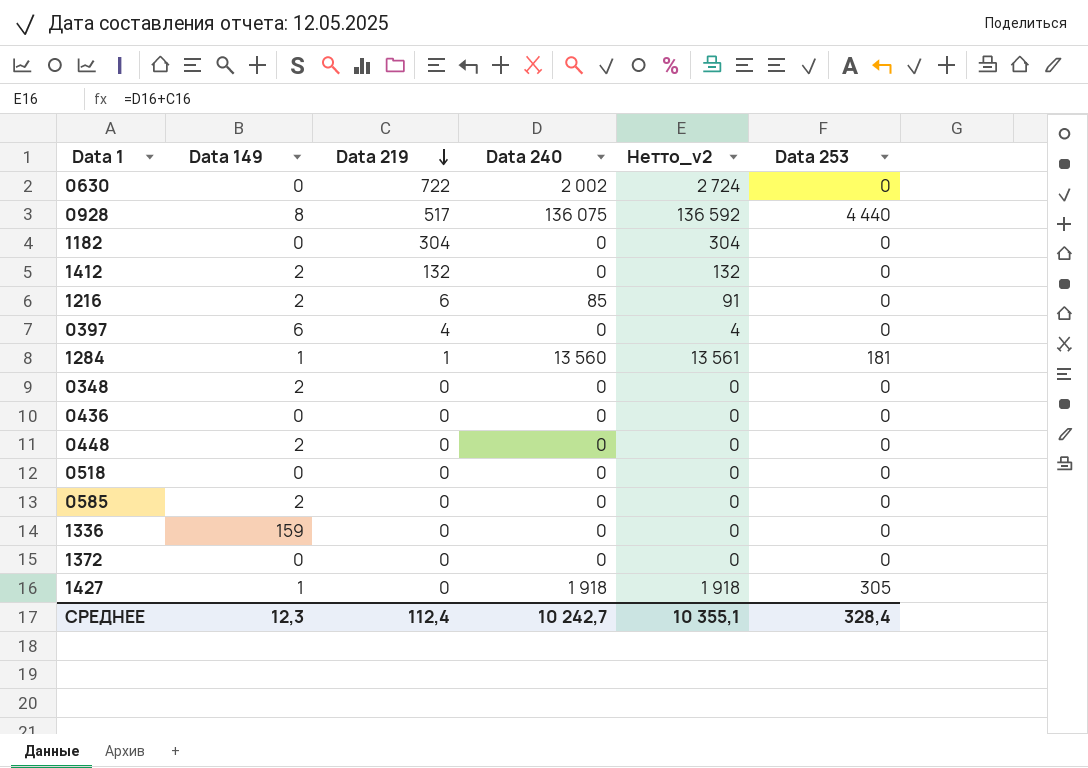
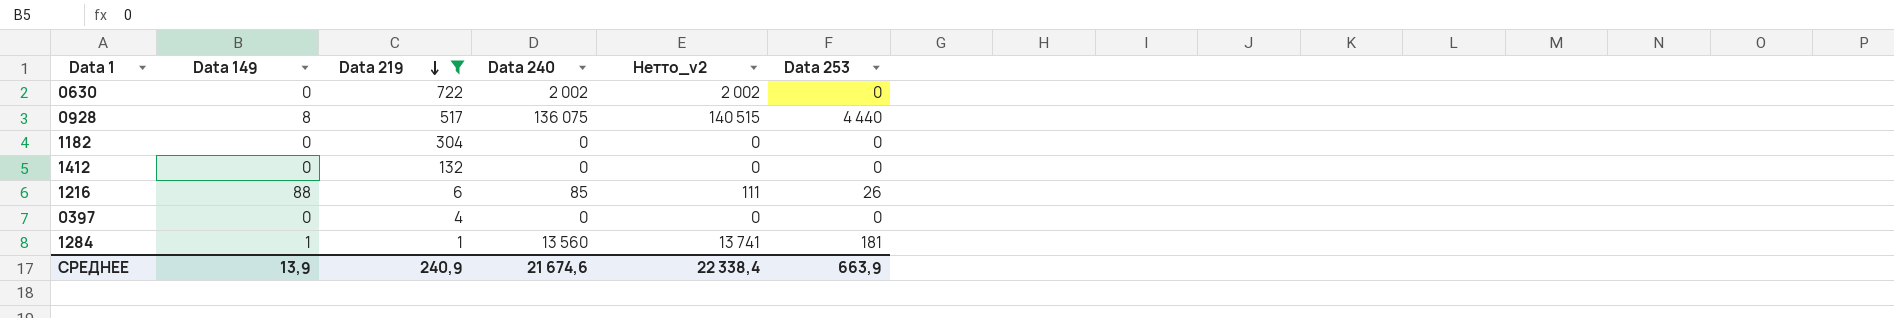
filter: none -> Data 219 != 0
column Нетто_v2 | formula: [Data 219] + [Data 240] -> [Data 240] + [Data 253]
1412 | Data 149: 2 -> 0
1216 | Data 149: 2 -> 88
1216 | Data 253: 0 -> 26
0397 | Data 149: 6 -> 0
СРЕДНЕЕ | Data 149: 12,3 -> 13,9
СРЕДНЕЕ | Data 219: 112,4 -> 240,9
СРЕДНЕЕ | Data 240: 10 242,7 -> 21 674,6
СРЕДНЕЕ | Нетто_v2: 10 355,1 -> 22 338,4
СРЕДНЕЕ | Data 253: 328,4 -> 663,9

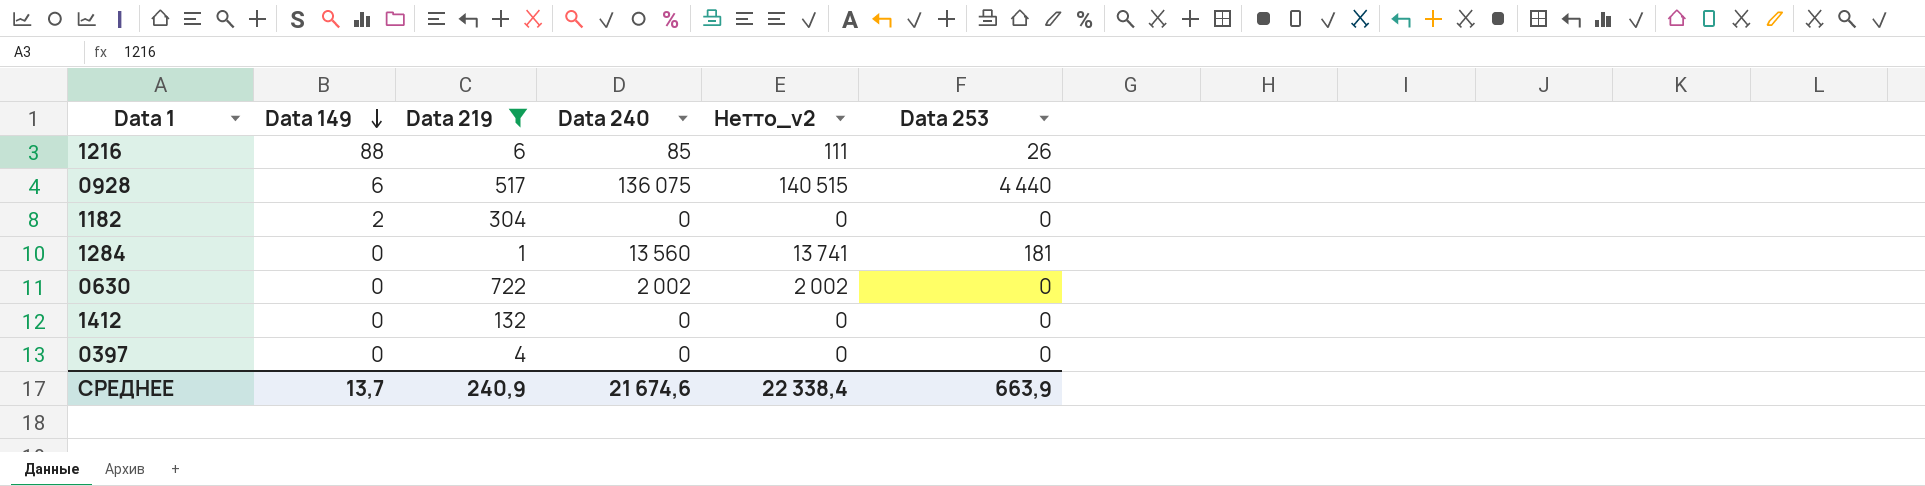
row order: Data 219 descending -> Data 149 descending
0928 | Data 149: 8 -> 6
1182 | Data 149: 0 -> 2
1284 | Data 149: 1 -> 0
СРЕДНЕЕ | Data 149: 13,9 -> 13,7

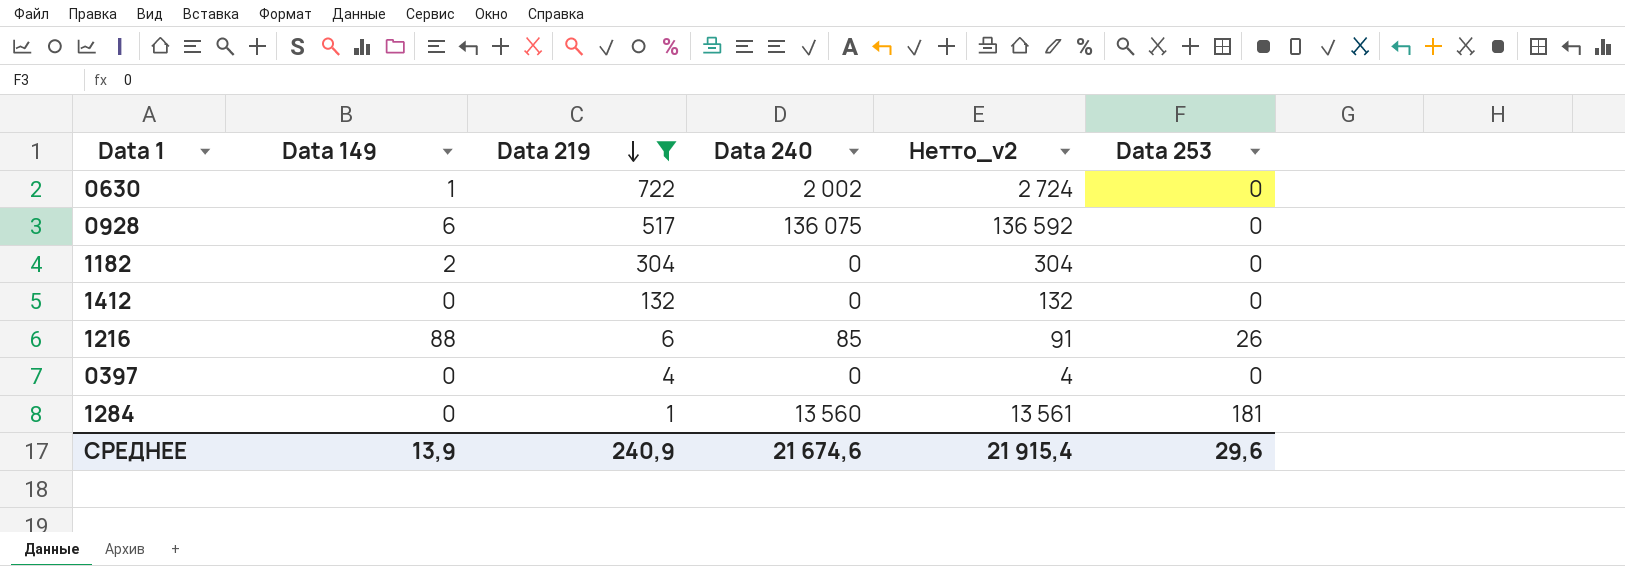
row order: Data 149 descending -> Data 219 descending
column Нетто_v2 | formula: [Data 240] + [Data 253] -> [Data 219] + [Data 240]
0630 | Data 149: 0 -> 1
0928 | Data 253: 4 440 -> 0
СРЕДНЕЕ | Data 149: 13,7 -> 13,9
СРЕДНЕЕ | Нетто_v2: 22 338,4 -> 21 915,4
СРЕДНЕЕ | Data 253: 663,9 -> 29,6

